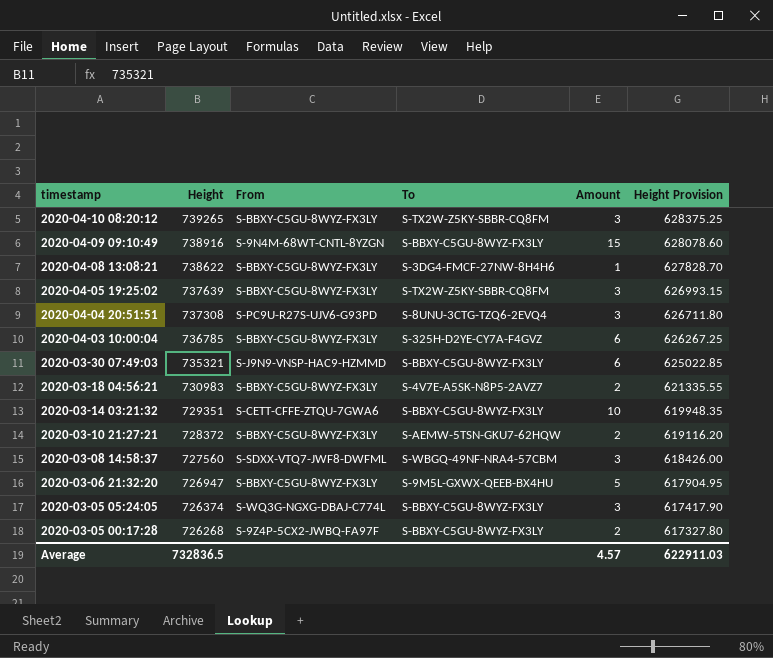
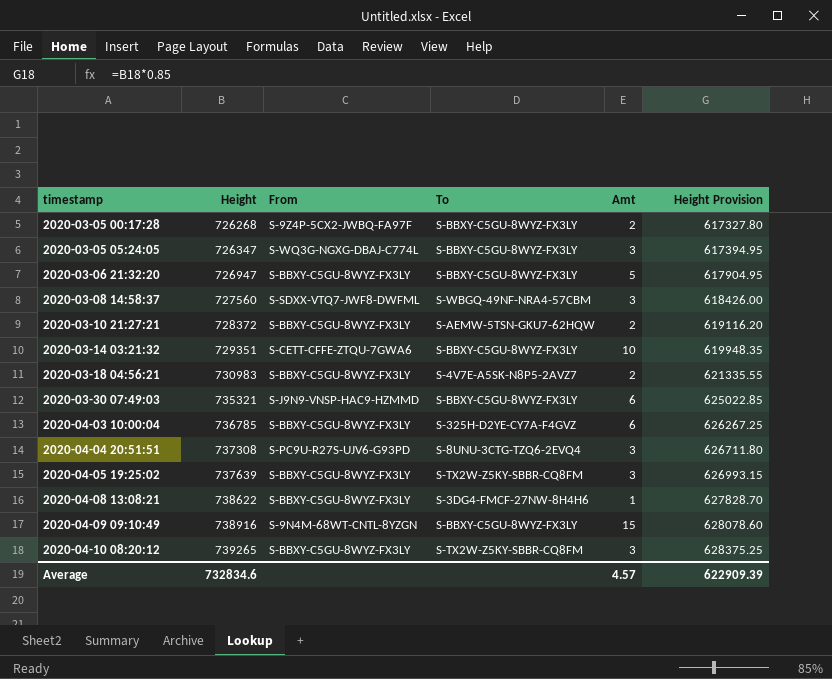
row order: timestamp descending -> timestamp ascending
column name: Amount -> Amt
2020-03-05 05:24:05 | Height: 726374 -> 726347
2020-03-05 05:24:05 | Height Provision: 617417.90 -> 617394.95
2020-03-06 21:32:20 | To: S-9M5L-GXWX-QEEB-BX4HU -> S-BBXY-C5GU-8WYZ-FX3LY
Average | Height: 732836.5 -> 732834.6
Average | Height Provision: 622911.03 -> 622909.39

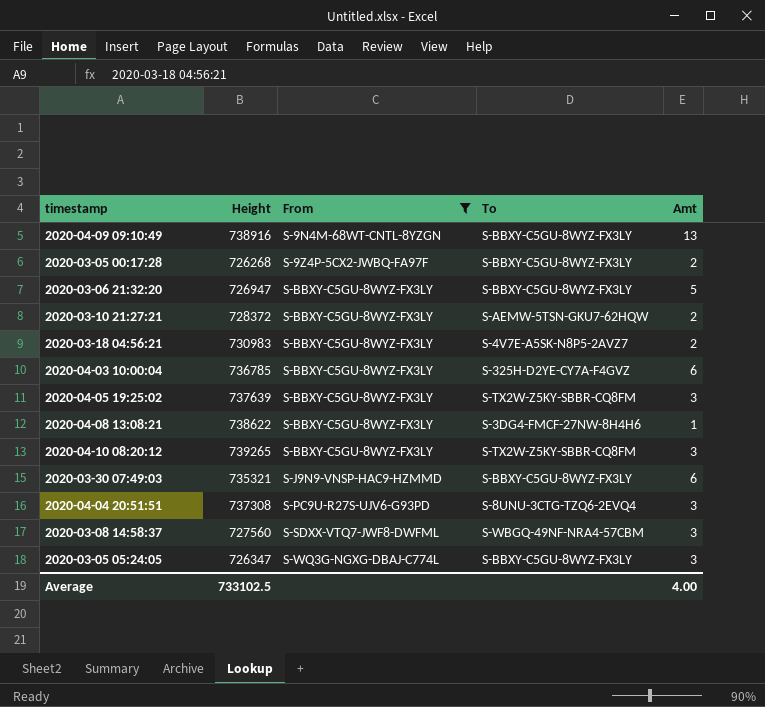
filter: none -> From != S-CETT-CFFE-ZTQU-7GWA6
row order: timestamp ascending -> From ascending
column Height Provision | formula: [Height] * 0.85 -> none
2020-04-09 09:10:49 | Amt: 15 -> 13
Average | Height: 732834.6 -> 733102.5
Average | Amt: 4.57 -> 4.00

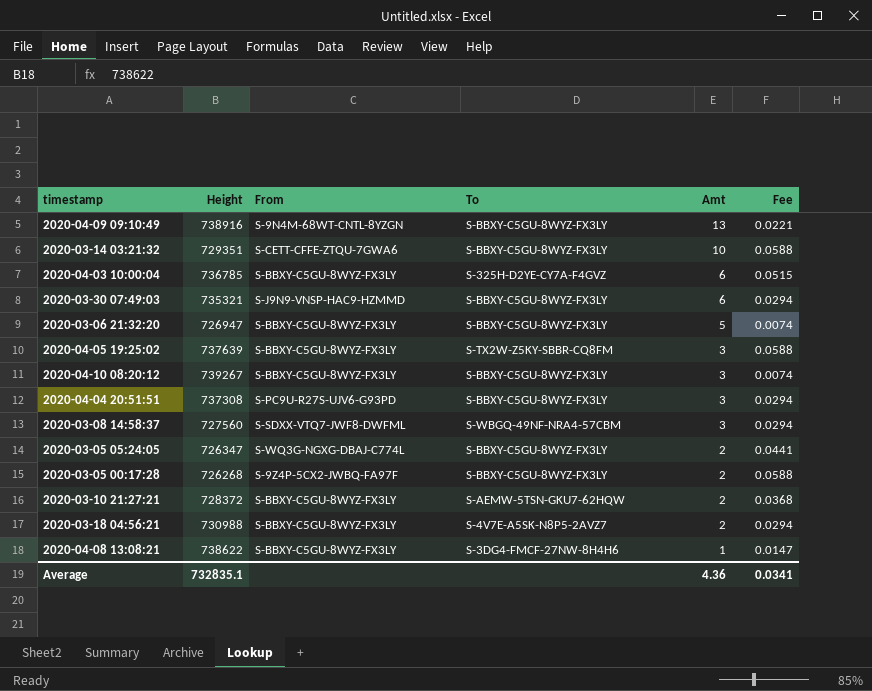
filter: From != S-CETT-CFFE-ZTQU-7GWA6 -> none
row order: From ascending -> Amt descending
column Fee | position: none -> 6
2020-04-10 08:20:12 | Height: 739265 -> 739267
2020-04-10 08:20:12 | To: S-TX2W-Z5KY-SBBR-CQ8FM -> S-BBXY-C5GU-8WYZ-FX3LY
2020-04-04 20:51:51 | To: S-8UNU-3CTG-TZQ6-2EVQ4 -> S-BBXY-C5GU-8WYZ-FX3LY
2020-03-05 05:24:05 | Amt: 3 -> 2
2020-03-18 04:56:21 | Height: 730983 -> 730988
Average | Height: 733102.5 -> 732835.1
Average | Amt: 4.00 -> 4.36

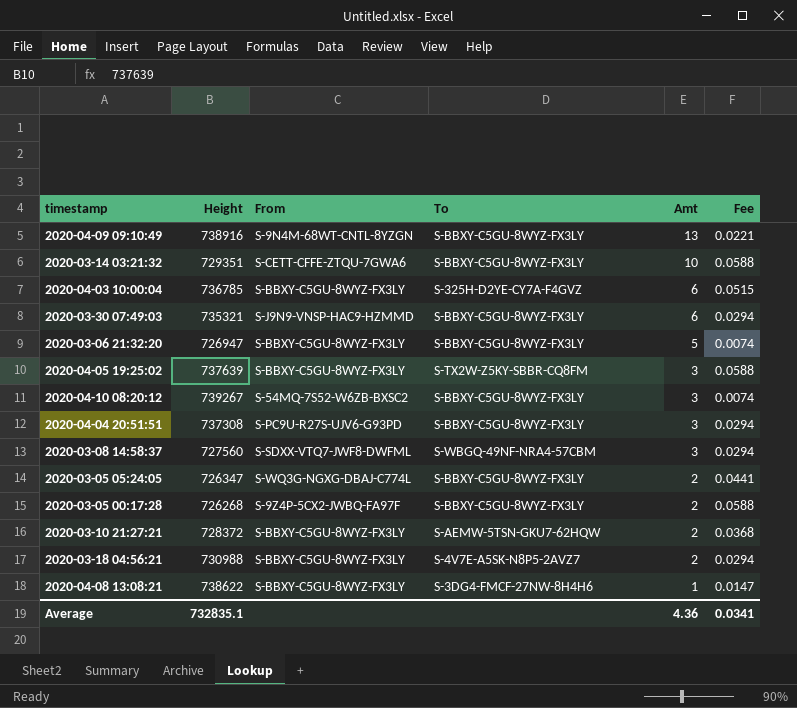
2020-04-10 08:20:12 | From: S-BBXY-C5GU-8WYZ-FX3LY -> S-54MQ-7S52-W6ZB-BXSC2

